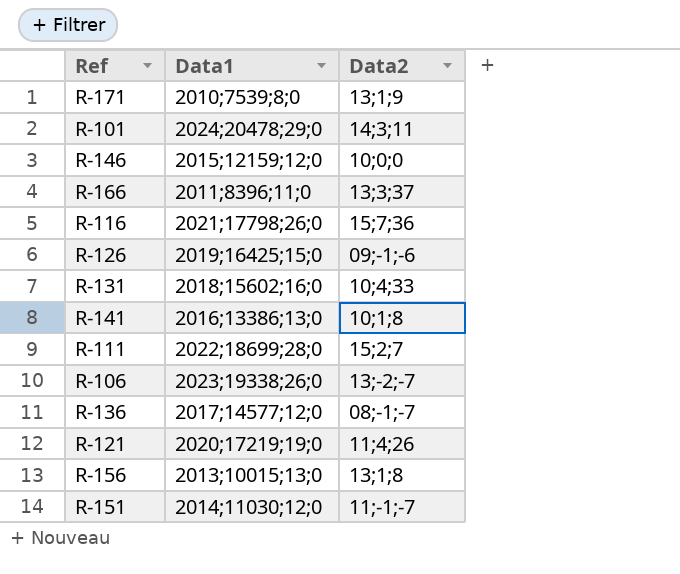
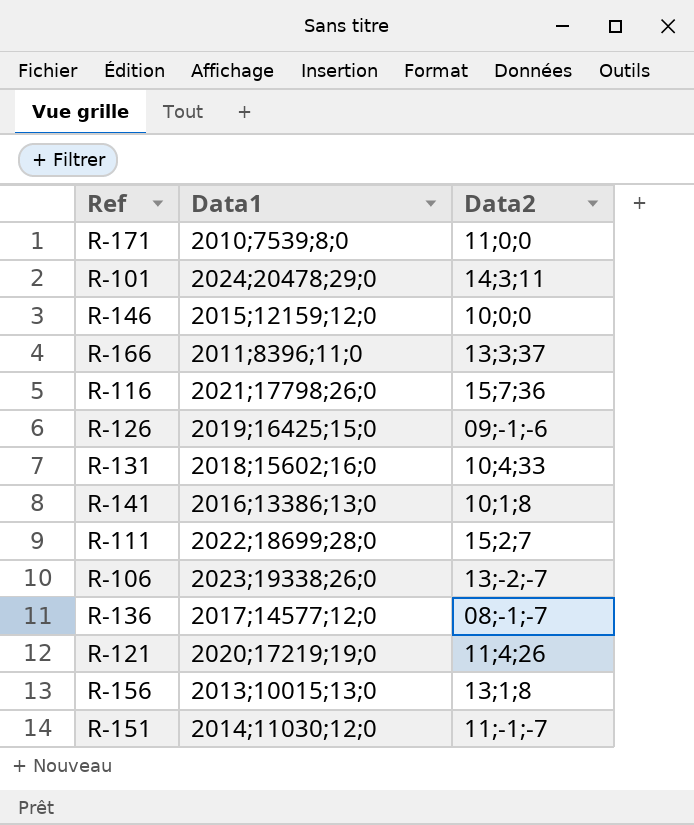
R-171 | Data2: 13;1;9 -> 11;0;0

